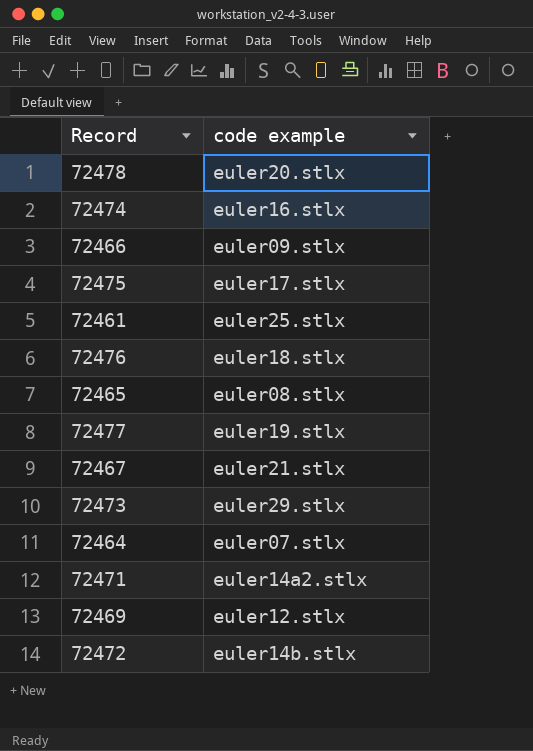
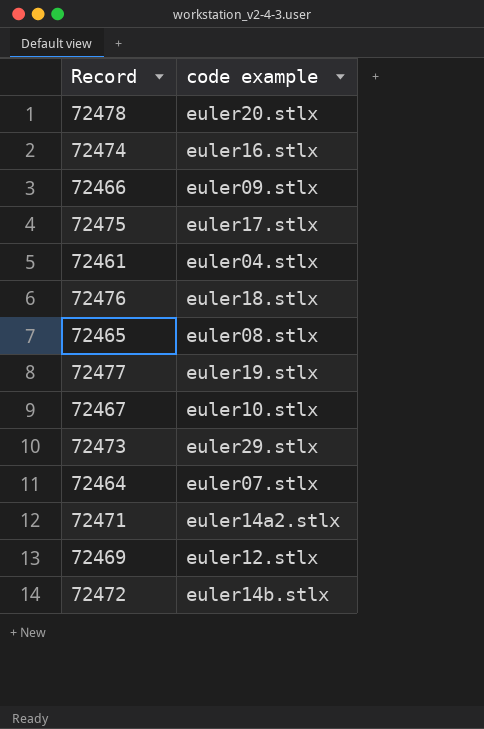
72461 | code example: euler25.stlx -> euler04.stlx
72467 | code example: euler21.stlx -> euler10.stlx

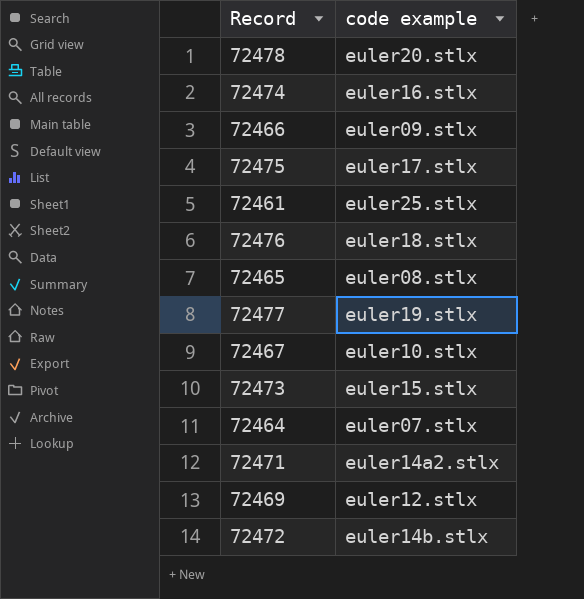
72461 | code example: euler04.stlx -> euler25.stlx
72473 | code example: euler29.stlx -> euler15.stlx

